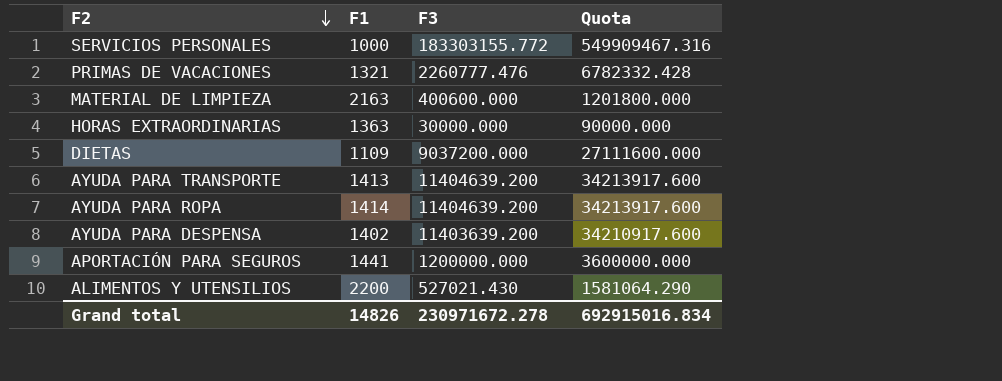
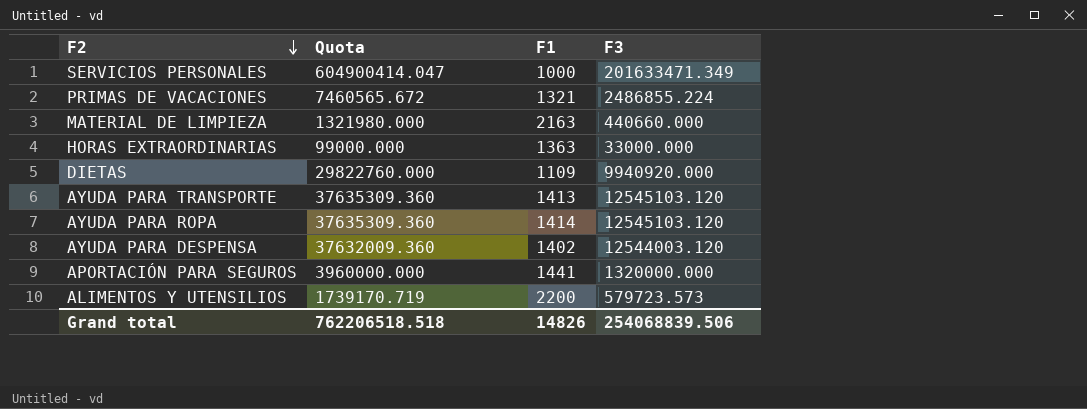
column Quota | position: 4 -> 2
SERVICIOS PERSONALES | Quota: 549909467.316 -> 604900414.047
SERVICIOS PERSONALES | F3: 183303155.772 -> 201633471.349
PRIMAS DE VACACIONES | Quota: 6782332.428 -> 7460565.672
PRIMAS DE VACACIONES | F3: 2260777.476 -> 2486855.224
MATERIAL DE LIMPIEZA | Quota: 1201800.000 -> 1321980.000
MATERIAL DE LIMPIEZA | F3: 400600.000 -> 440660.000
HORAS EXTRAORDINARIAS | Quota: 90000.000 -> 99000.000
HORAS EXTRAORDINARIAS | F3: 30000.000 -> 33000.000
DIETAS | Quota: 27111600.000 -> 29822760.000
DIETAS | F3: 9037200.000 -> 9940920.000
AYUDA PARA TRANSPORTE | Quota: 34213917.600 -> 37635309.360
AYUDA PARA TRANSPORTE | F3: 11404639.200 -> 12545103.120
AYUDA PARA ROPA | Quota: 34213917.600 -> 37635309.360
AYUDA PARA ROPA | F3: 11404639.200 -> 12545103.120
AYUDA PARA DESPENSA | Quota: 34210917.600 -> 37632009.360
AYUDA PARA DESPENSA | F3: 11403639.200 -> 12544003.120
APORTACIÓN PARA SEGUROS | Quota: 3600000.000 -> 3960000.000
APORTACIÓN PARA SEGUROS | F3: 1200000.000 -> 1320000.000
ALIMENTOS Y UTENSILIOS | Quota: 1581064.290 -> 1739170.719
ALIMENTOS Y UTENSILIOS | F3: 527021.430 -> 579723.573
Grand total | Quota: 692915016.834 -> 762206518.518
Grand total | F3: 230971672.278 -> 254068839.506

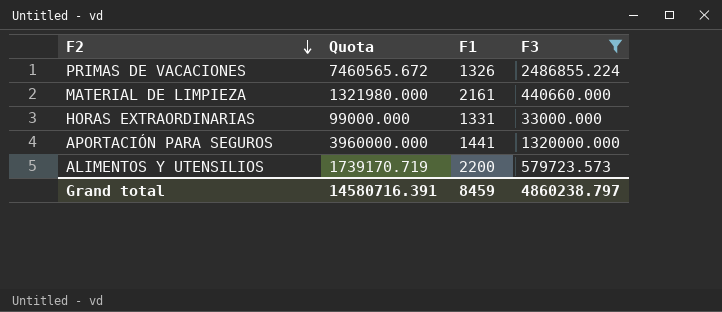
filter: none -> F3 <= 2486855.224
PRIMAS DE VACACIONES | F1: 1321 -> 1326
MATERIAL DE LIMPIEZA | F1: 2163 -> 2161
HORAS EXTRAORDINARIAS | F1: 1363 -> 1331
Grand total | Quota: 762206518.518 -> 14580716.391
Grand total | F1: 14826 -> 8459
Grand total | F3: 254068839.506 -> 4860238.797

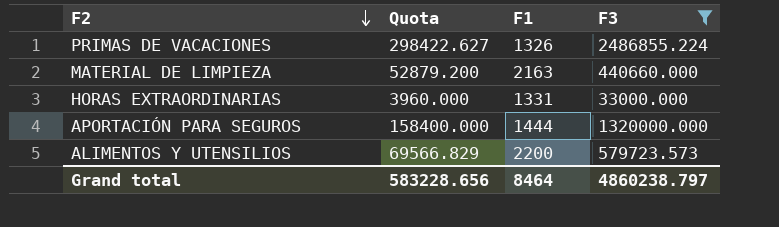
column Quota | formula: [F3] * 3 -> [F3] * 0.12
MATERIAL DE LIMPIEZA | F1: 2161 -> 2163
APORTACIÓN PARA SEGUROS | F1: 1441 -> 1444
Grand total | Quota: 14580716.391 -> 583228.656
Grand total | F1: 8459 -> 8464

